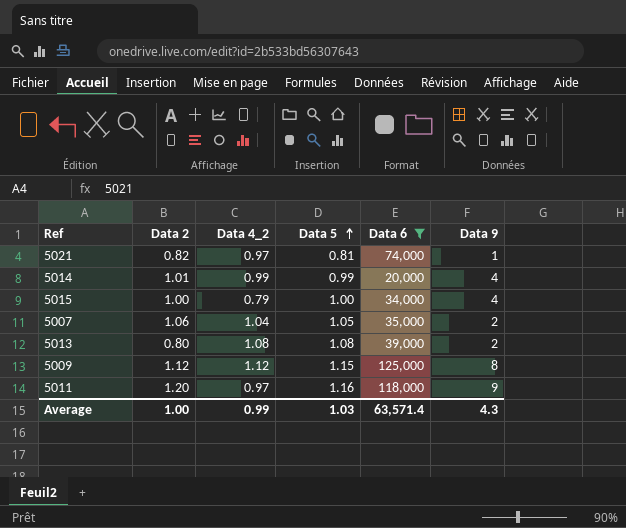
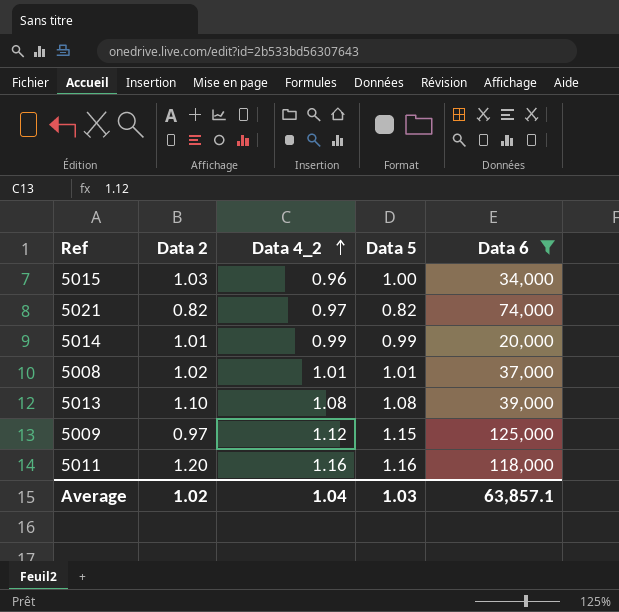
row order: Data 5 ascending -> Data 4_2 ascending
column Data 9 | position: 6 -> none
row 5007: 1.06 | 1.04 | 1.05 | 35,000 | 2 -> none
5015 | Data 2: 1.00 -> 1.03
5015 | Data 4_2: 0.79 -> 0.96
5021 | Data 5: 0.81 -> 0.82
row 5008: none -> 1.02 | 1.01 | 1.01 | 37,000
5013 | Data 2: 0.80 -> 1.10
5009 | Data 2: 1.12 -> 0.97
5011 | Data 4_2: 0.97 -> 1.16
Average | Data 2: 1.00 -> 1.02
Average | Data 4_2: 0.99 -> 1.04
Average | Data 6: 63,571.4 -> 63,857.1

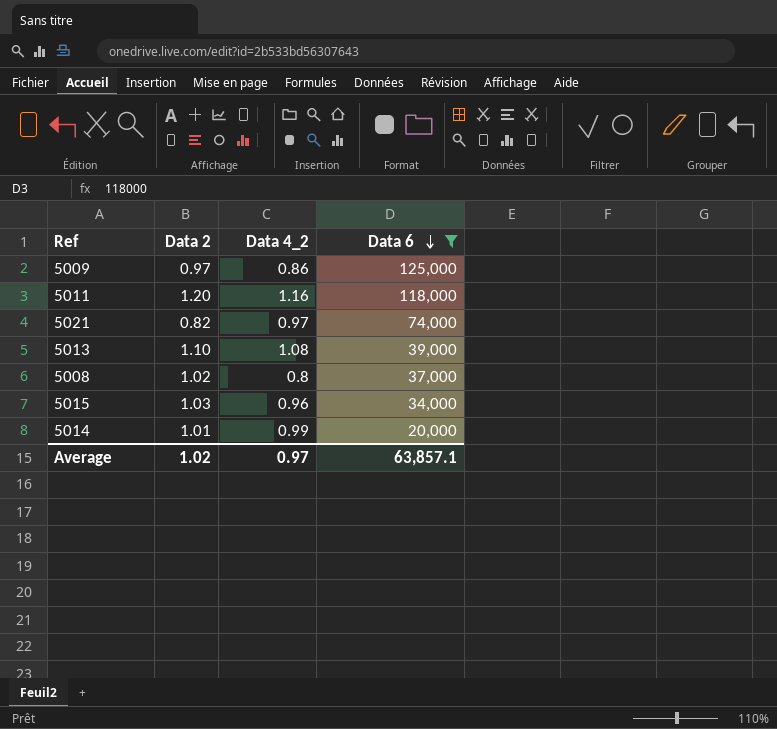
row order: Data 4_2 ascending -> Data 6 descending
column Data 5 | position: 4 -> none
5009 | Data 4_2: 1.12 -> 0.86
5008 | Data 4_2: 1.01 -> 0.8
Average | Data 4_2: 1.04 -> 0.97

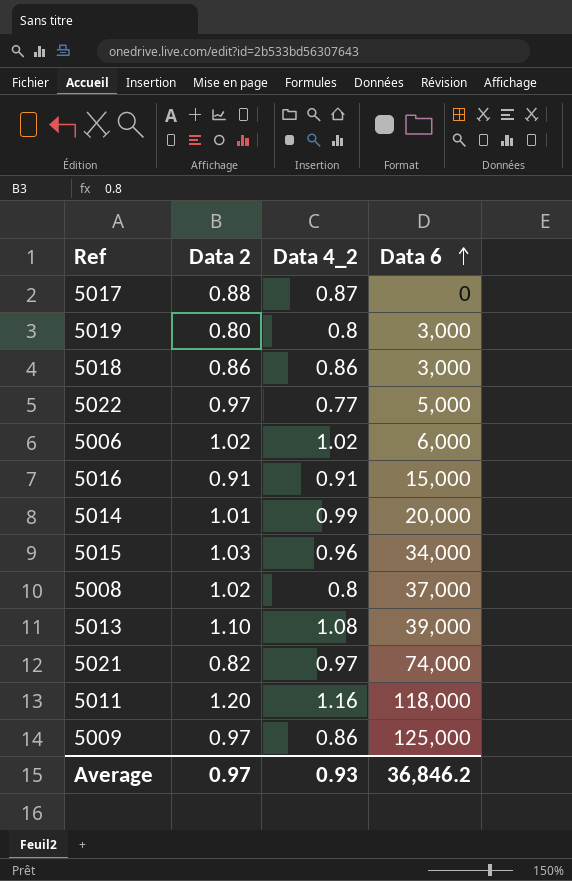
filter: Data 6 >= 20,000 -> none
row order: Data 6 descending -> Data 6 ascending
Average | Data 2: 1.02 -> 0.97
Average | Data 4_2: 0.97 -> 0.93
Average | Data 6: 63,857.1 -> 36,846.2

